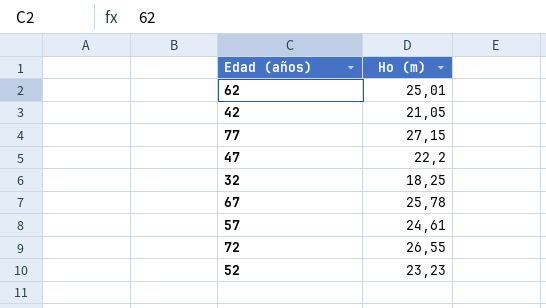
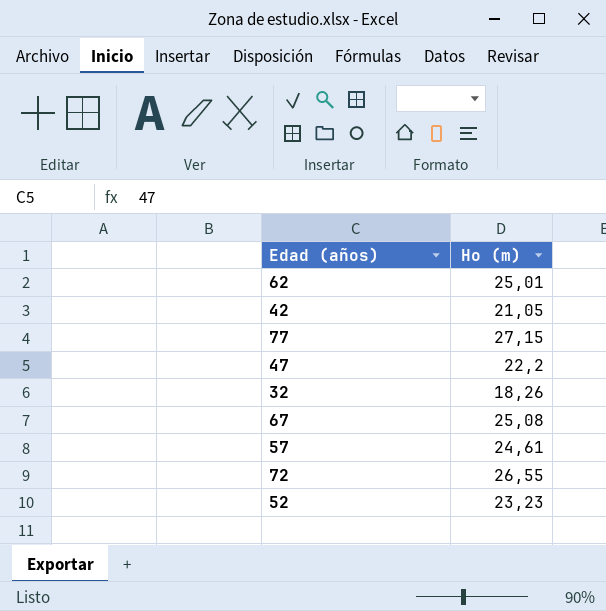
32 | Ho (m): 18,25 -> 18,26
67 | Ho (m): 25,78 -> 25,08

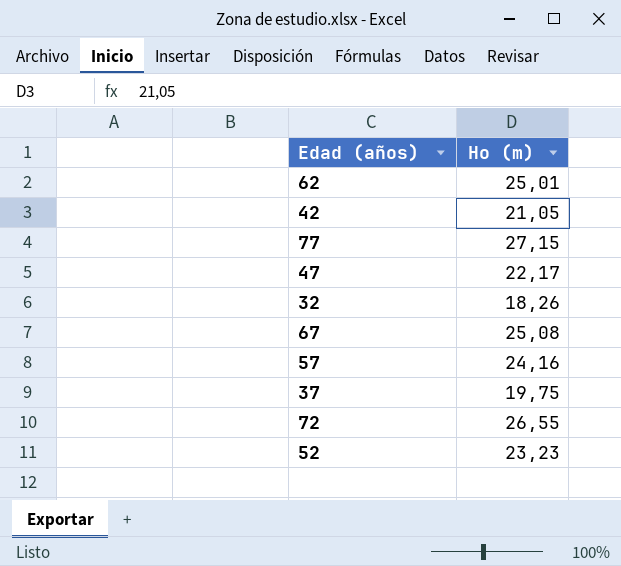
47 | Ho (m): 22,2 -> 22,17
57 | Ho (m): 24,61 -> 24,16
row 37: none -> 19,75

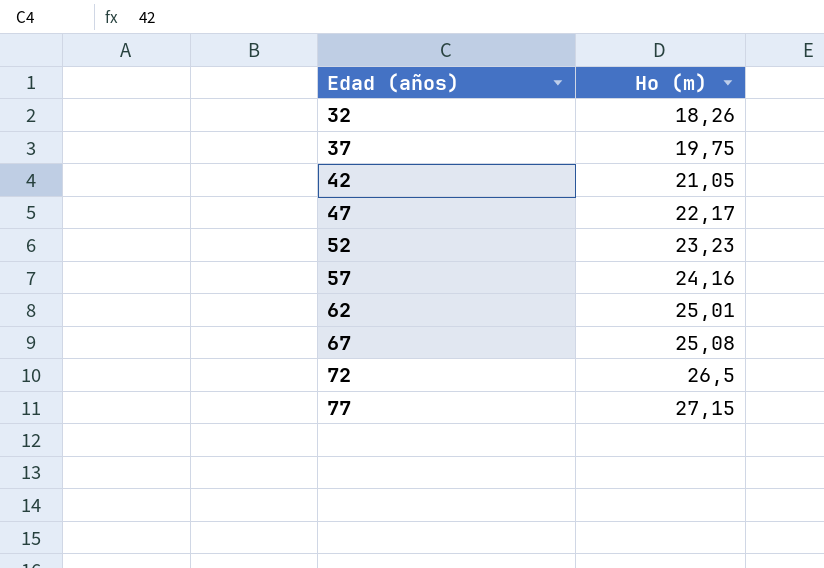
row order: none -> Edad (años) ascending
72 | Ho (m): 26,55 -> 26,5

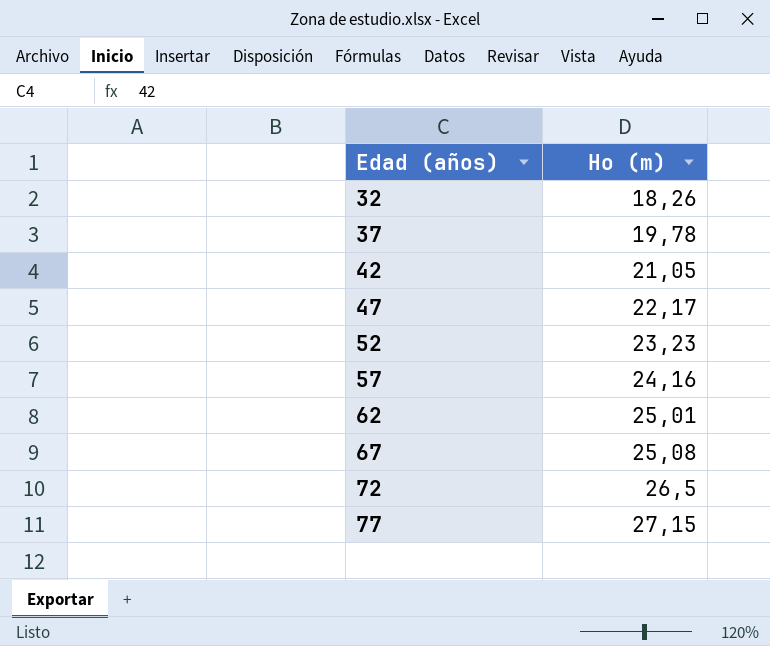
37 | Ho (m): 19,75 -> 19,78

